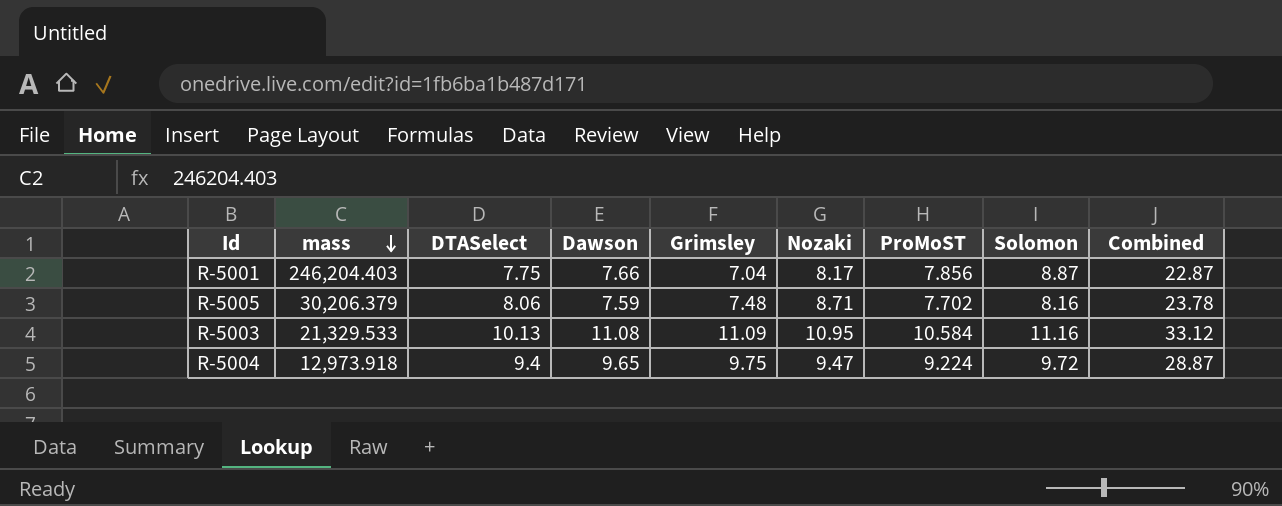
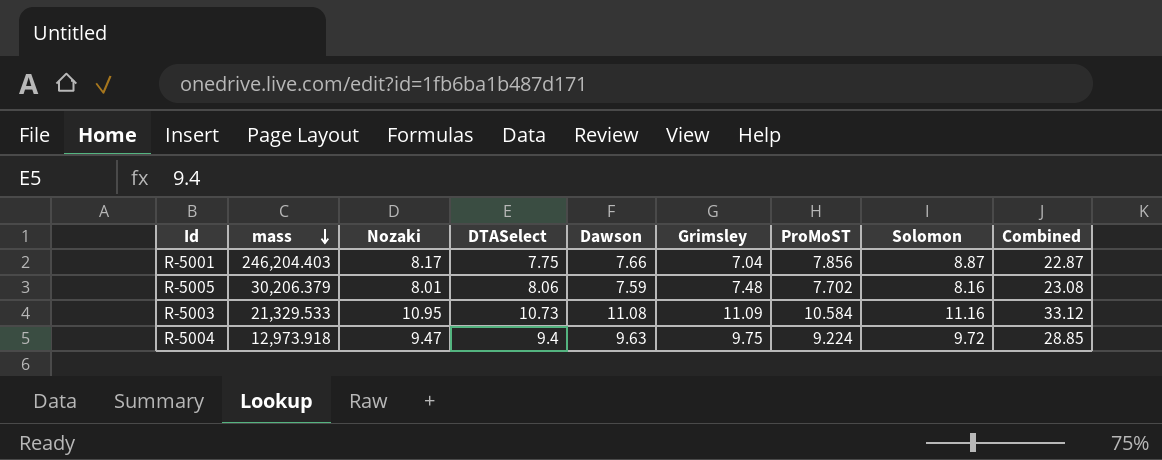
column Nozaki | position: 6 -> 3
R-5005 | Nozaki: 8.71 -> 8.01
R-5005 | Combined: 23.78 -> 23.08
R-5003 | DTASelect: 10.13 -> 10.73
R-5004 | Dawson: 9.65 -> 9.63
R-5004 | Combined: 28.87 -> 28.85

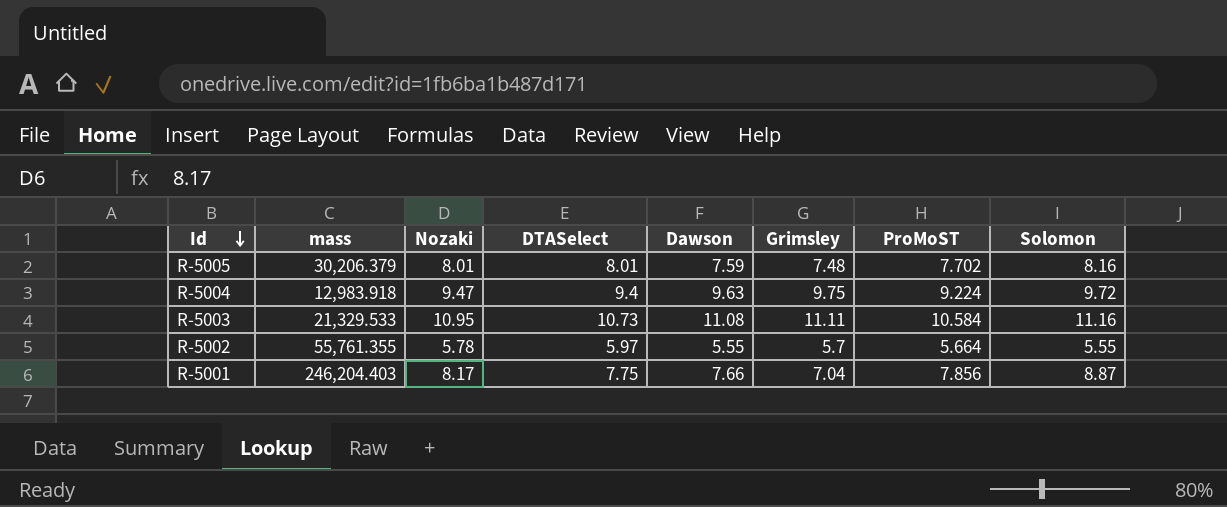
row order: mass descending -> Id descending
column Combined | formula: [Nozaki] + [Dawson] + [Grimsley] -> none
R-5005 | DTASelect: 8.06 -> 8.01
R-5004 | mass: 12,973.918 -> 12,983.918
R-5003 | Grimsley: 11.09 -> 11.11
row R-5002: none -> 55,761.355 | 5.78 | 5.97 | 5.55 | 5.7 | 5.664 | 5.55

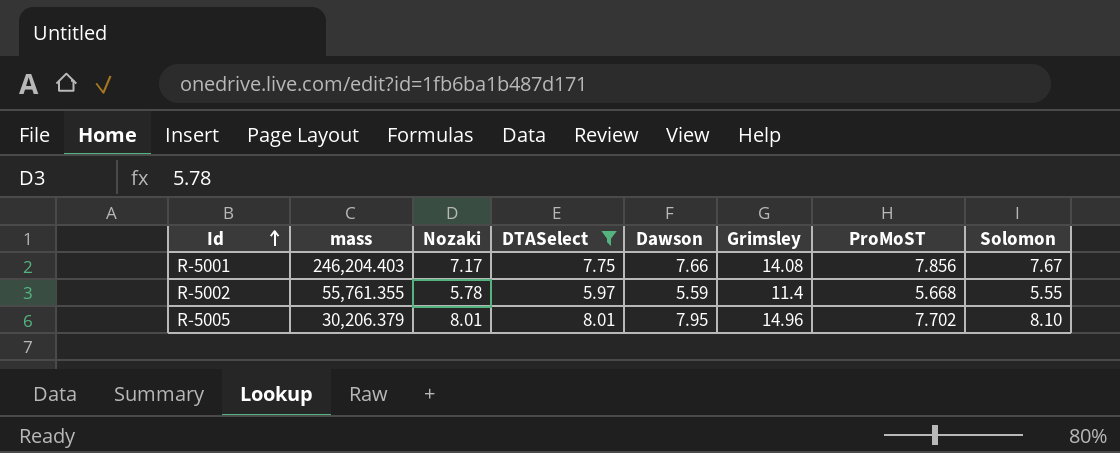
filter: none -> DTASelect <= 8.01
row order: Id descending -> Id ascending
R-5001 | Nozaki: 8.17 -> 7.17
R-5001 | Grimsley: 7.04 -> 14.08
R-5001 | Solomon: 8.87 -> 7.67
R-5002 | Dawson: 5.55 -> 5.59
R-5002 | Grimsley: 5.7 -> 11.4
R-5002 | ProMoST: 5.664 -> 5.668
R-5005 | Dawson: 7.59 -> 7.95
R-5005 | Grimsley: 7.48 -> 14.96
R-5005 | Solomon: 8.16 -> 8.10

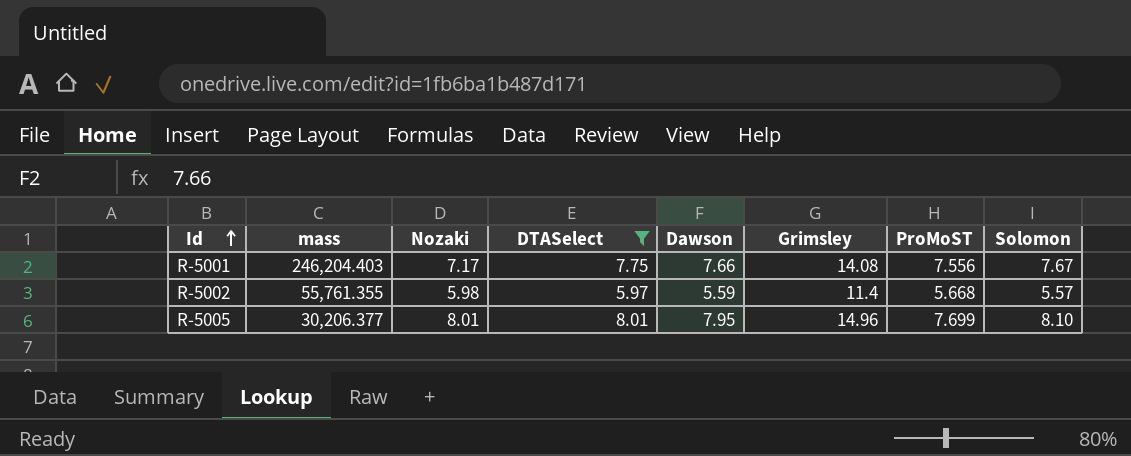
R-5001 | ProMoST: 7.856 -> 7.556
R-5002 | Nozaki: 5.78 -> 5.98
R-5002 | Solomon: 5.55 -> 5.57
R-5005 | mass: 30,206.379 -> 30,206.377
R-5005 | ProMoST: 7.702 -> 7.699

